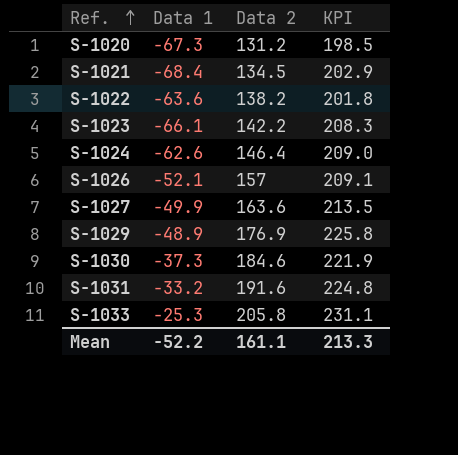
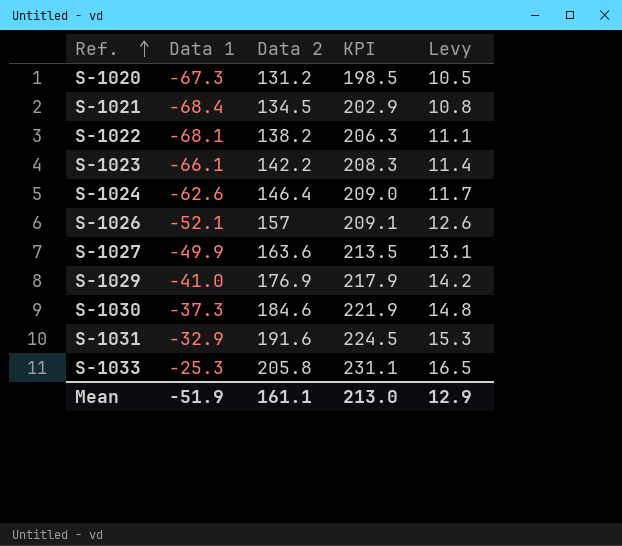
column Levy | formula: none -> [Data 2] * 0.08
S-1022 | Data 1: -63.6 -> -68.1
S-1022 | KPI: 201.8 -> 206.3
S-1029 | Data 1: -48.9 -> -41.0
S-1029 | KPI: 225.8 -> 217.9
S-1031 | Data 1: -33.2 -> -32.9
S-1031 | KPI: 224.8 -> 224.5
Mean | Data 1: -52.2 -> -51.9
Mean | KPI: 213.3 -> 213.0

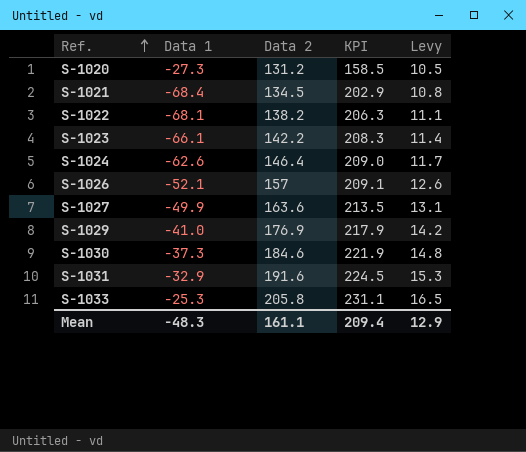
S-1020 | Data 1: -67.3 -> -27.3
S-1020 | KPI: 198.5 -> 158.5
Mean | Data 1: -51.9 -> -48.3
Mean | KPI: 213.0 -> 209.4

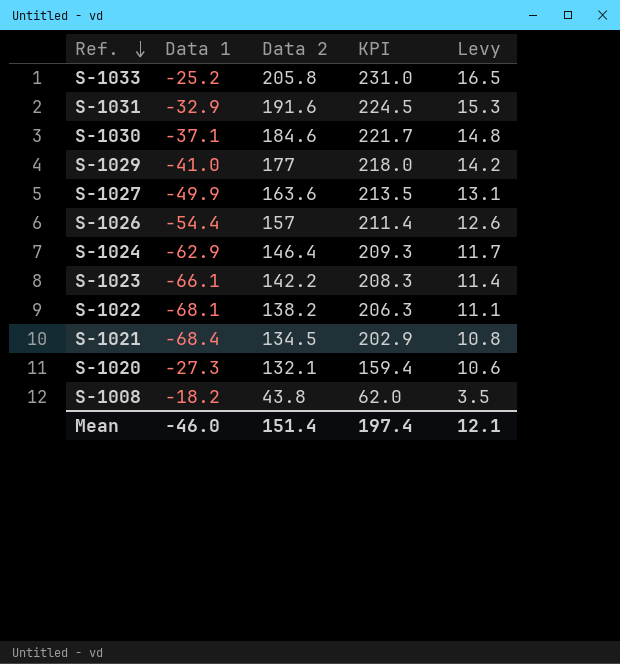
row order: Ref. ascending -> Ref. descending
S-1033 | Data 1: -25.3 -> -25.2
S-1033 | KPI: 231.1 -> 231.0
S-1030 | Data 1: -37.3 -> -37.1
S-1030 | KPI: 221.9 -> 221.7
S-1029 | Data 2: 176.9 -> 177
S-1029 | KPI: 217.9 -> 218.0
S-1026 | Data 1: -52.1 -> -54.4
S-1026 | KPI: 209.1 -> 211.4
S-1024 | Data 1: -62.6 -> -62.9
S-1024 | KPI: 209.0 -> 209.3
S-1020 | Data 2: 131.2 -> 132.1
S-1020 | KPI: 158.5 -> 159.4
S-1020 | Levy: 10.5 -> 10.6
row S-1008: none -> -18.2 | 43.8 | 62.0 | 3.5
Mean | Data 1: -48.3 -> -46.0
Mean | Data 2: 161.1 -> 151.4
Mean | KPI: 209.4 -> 197.4
Mean | Levy: 12.9 -> 12.1

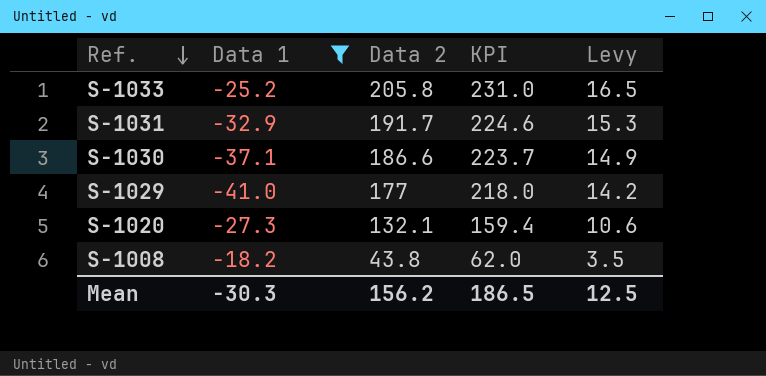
filter: none -> Data 1 >= -41.0
S-1031 | Data 2: 191.6 -> 191.7
S-1031 | KPI: 224.5 -> 224.6
S-1030 | Data 2: 184.6 -> 186.6
S-1030 | KPI: 221.7 -> 223.7
S-1030 | Levy: 14.8 -> 14.9
Mean | Data 1: -46.0 -> -30.3
Mean | Data 2: 151.4 -> 156.2
Mean | KPI: 197.4 -> 186.5
Mean | Levy: 12.1 -> 12.5

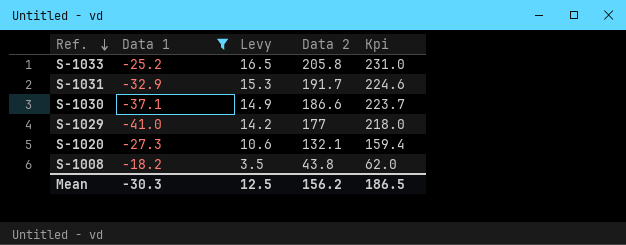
column Levy | position: 5 -> 3
column name: KPI -> Kpi

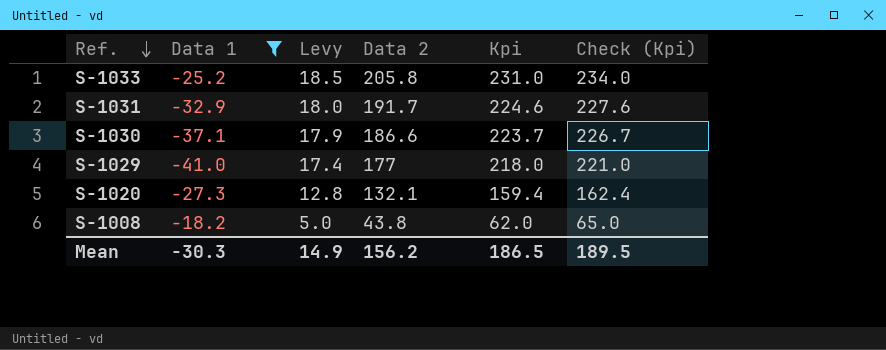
column Levy | formula: [Data 2] * 0.08 -> [Kpi] * 0.08
column Check (Kpi) | formula: none -> [Kpi] + 3
Mean | Levy: 12.5 -> 14.9

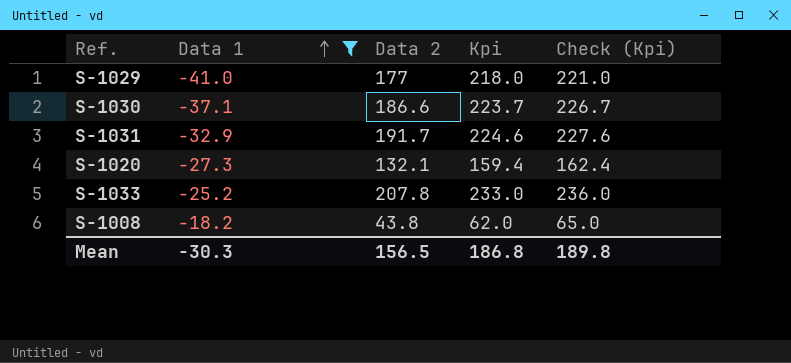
row order: Ref. descending -> Data 1 ascending
column Levy | formula: [Kpi] * 0.08 -> none
S-1033 | Data 2: 205.8 -> 207.8
S-1033 | Kpi: 231.0 -> 233.0
S-1033 | Check (Kpi): 234.0 -> 236.0
Mean | Data 2: 156.2 -> 156.5
Mean | Kpi: 186.5 -> 186.8
Mean | Check (Kpi): 189.5 -> 189.8

